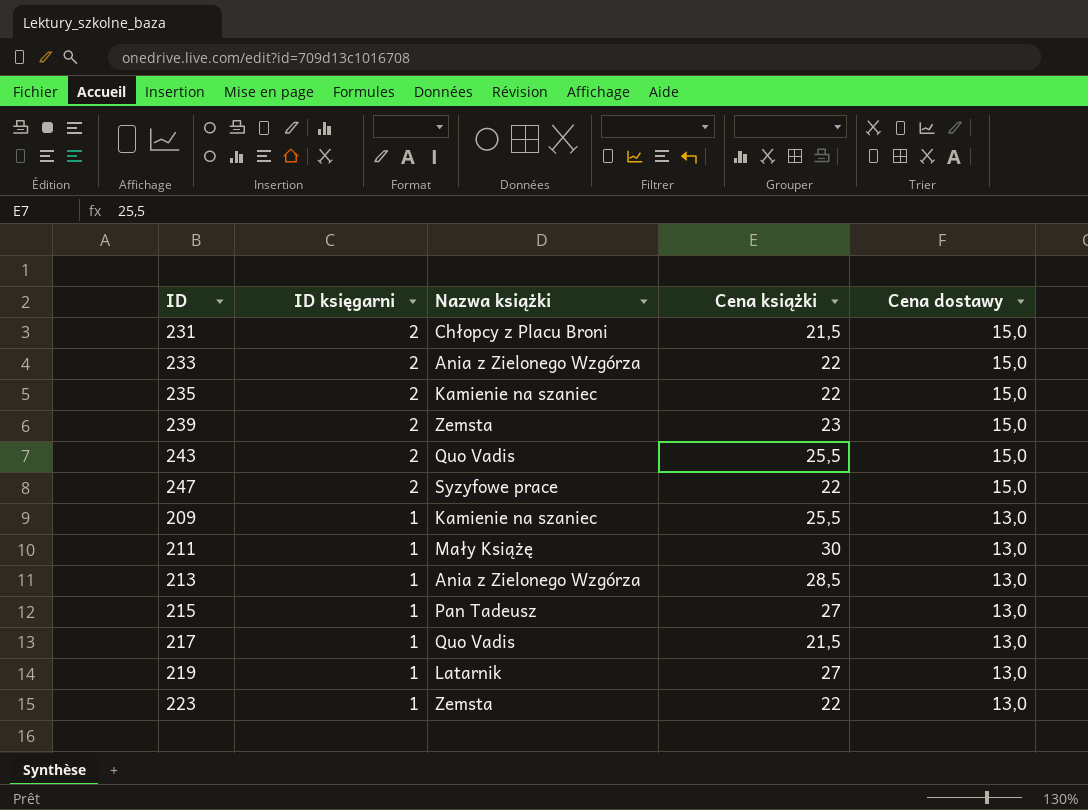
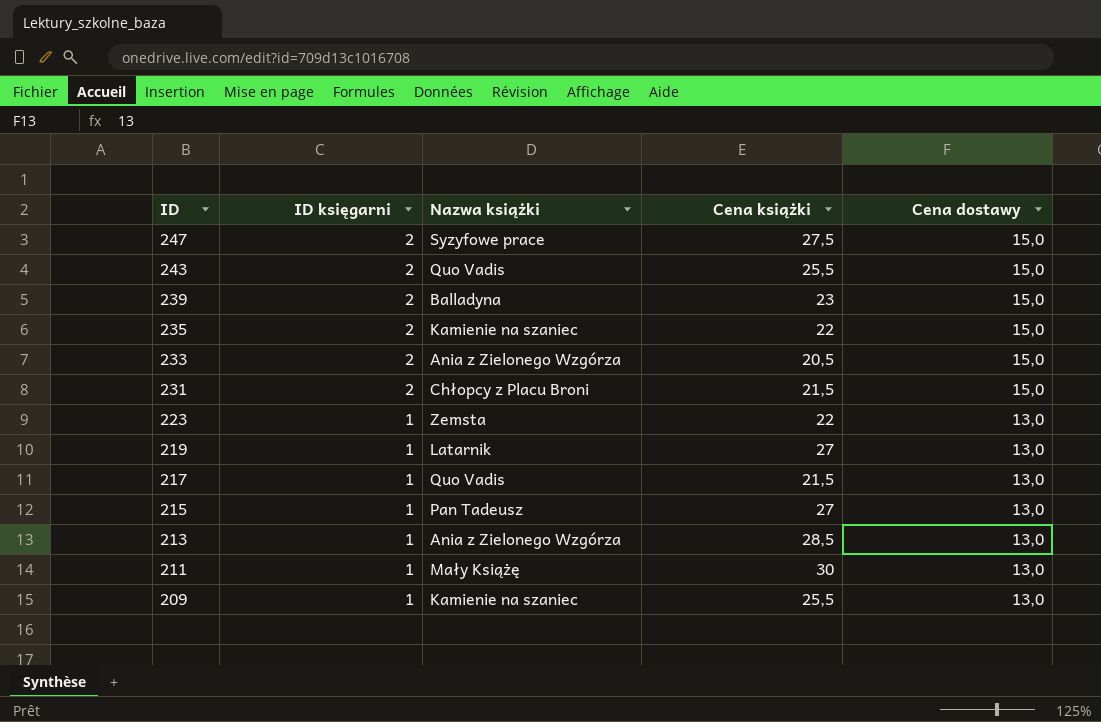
row order: ID księgarni descending -> ID descending
247 | Cena książki: 22 -> 27,5
239 | Nazwa książki: Zemsta -> Balladyna
233 | Cena książki: 22 -> 20,5

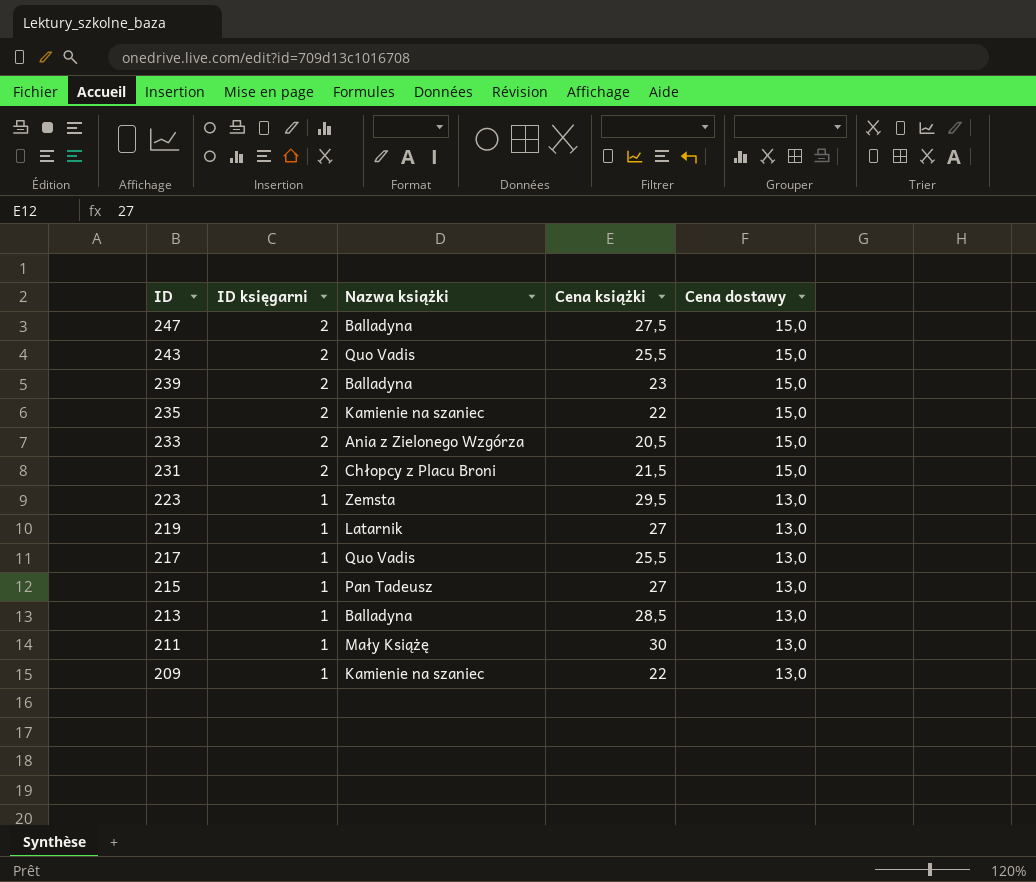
247 | Nazwa książki: Syzyfowe prace -> Balladyna
223 | Cena książki: 22 -> 29,5
217 | Cena książki: 21,5 -> 25,5
213 | Nazwa książki: Ania z Zielonego Wzgórza -> Balladyna
209 | Cena książki: 25,5 -> 22

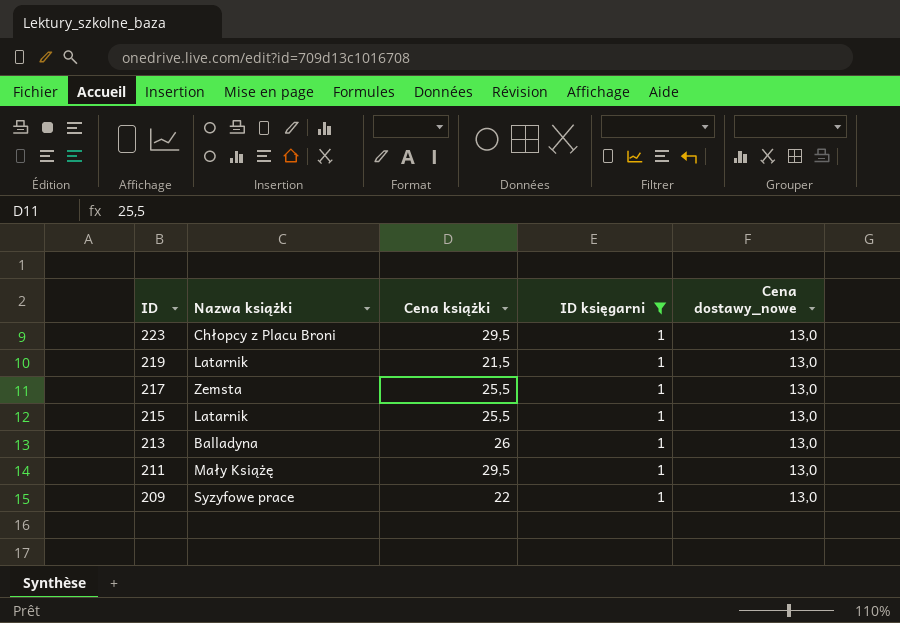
filter: none -> ID księgarni = 1
column ID księgarni | position: 2 -> 4
column name: Cena dostawy -> Cena dostawy_nowe
223 | Nazwa książki: Zemsta -> Chłopcy z Placu Broni
219 | Cena książki: 27 -> 21,5
217 | Nazwa książki: Quo Vadis -> Zemsta
215 | Nazwa książki: Pan Tadeusz -> Latarnik
215 | Cena książki: 27 -> 25,5
213 | Cena książki: 28,5 -> 26
211 | Cena książki: 30 -> 29,5
209 | Nazwa książki: Kamienie na szaniec -> Syzyfowe prace

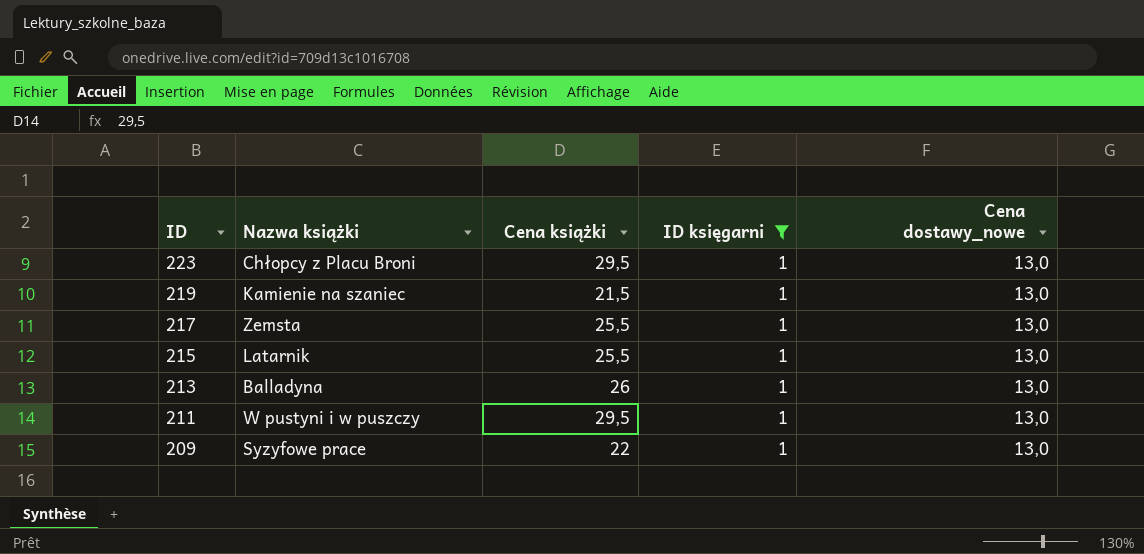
219 | Nazwa książki: Latarnik -> Kamienie na szaniec
211 | Nazwa książki: Mały Książę -> W pustyni i w puszczy

